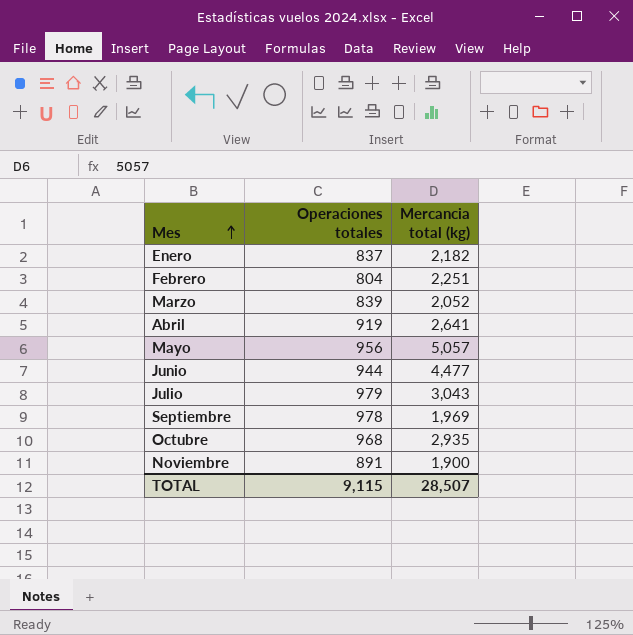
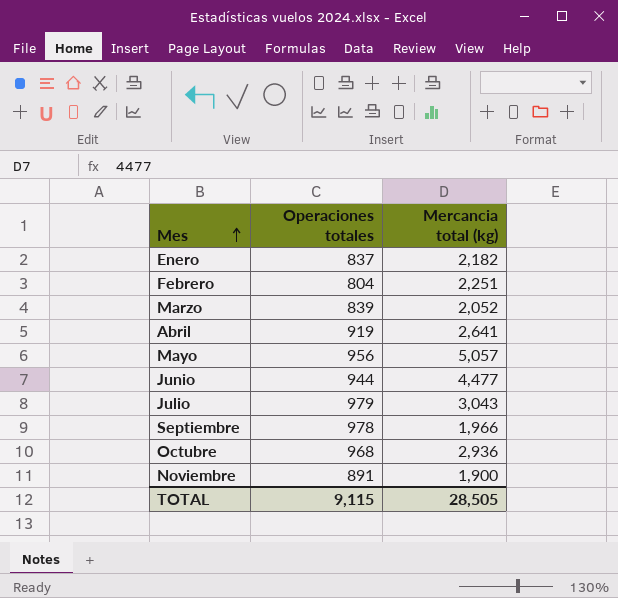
Septiembre | Mercancia total (kg): 1,969 -> 1,966
Octubre | Mercancia total (kg): 2,935 -> 2,936
TOTAL | Mercancia total (kg): 28,507 -> 28,505

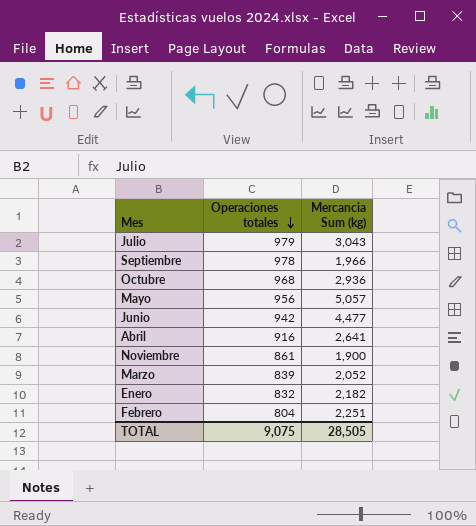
row order: Mes ascending -> Operaciones totales descending
column name: Mercancia total (kg) -> Mercancia Sum (kg)
Junio | Operaciones totales: 944 -> 942
Abril | Operaciones totales: 919 -> 916
Noviembre | Operaciones totales: 891 -> 861
Enero | Operaciones totales: 837 -> 832
TOTAL | Operaciones totales: 9,115 -> 9,075

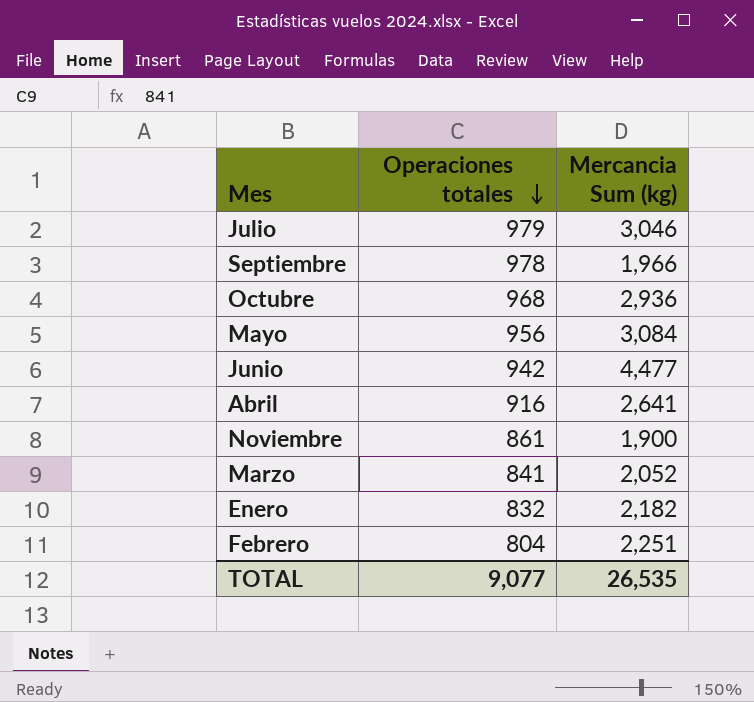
Julio | Mercancia Sum (kg): 3,043 -> 3,046
Mayo | Mercancia Sum (kg): 5,057 -> 3,084
Marzo | Operaciones totales: 839 -> 841
TOTAL | Operaciones totales: 9,075 -> 9,077
TOTAL | Mercancia Sum (kg): 28,505 -> 26,535

